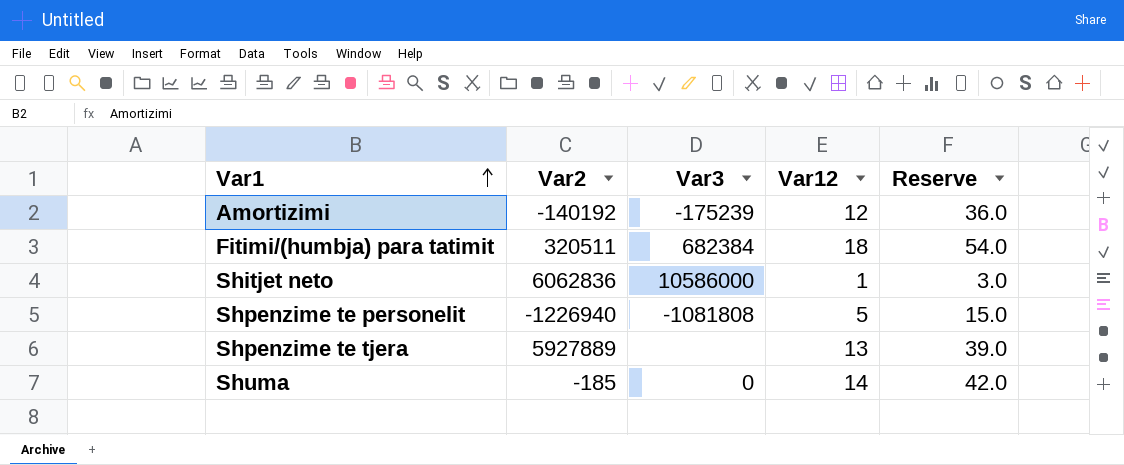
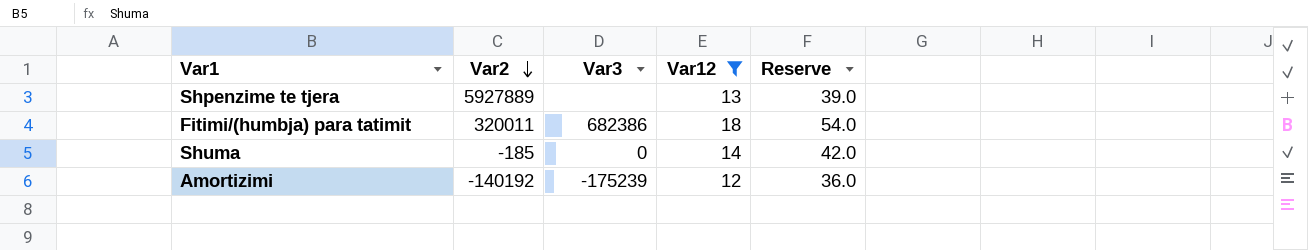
filter: none -> Var12 >= 12
row order: Var1 ascending -> Var2 descending
Fitimi/(humbja) para tatimit | Var2: 320511 -> 320011
Fitimi/(humbja) para tatimit | Var3: 682384 -> 682386

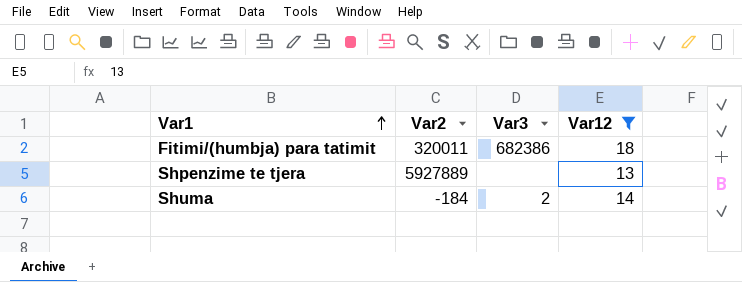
row order: Var2 descending -> Var1 ascending
column Reserve | formula: [Var12] * 3 -> none
row Amortizimi: -140192 | -175239 | 12 | 36.0 -> none
Shuma | Var2: -185 -> -184
Shuma | Var3: 0 -> 2

